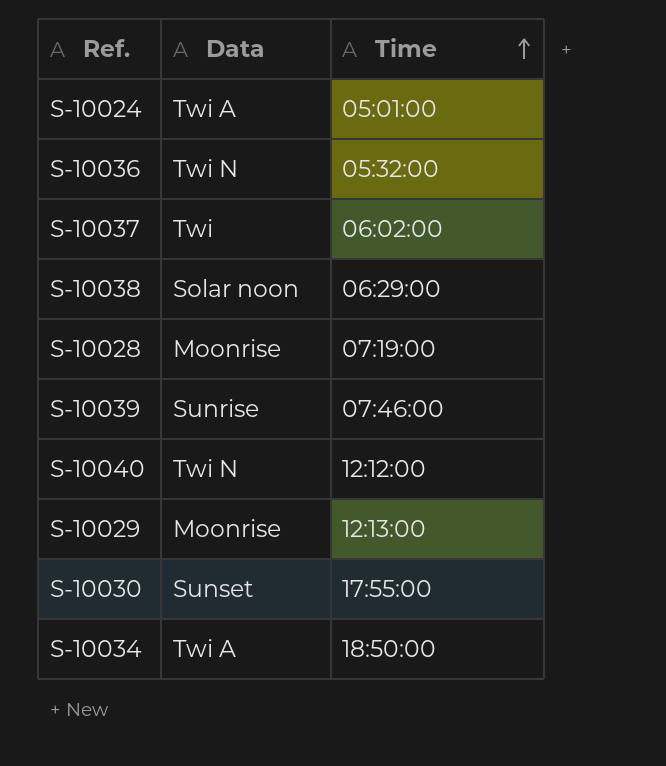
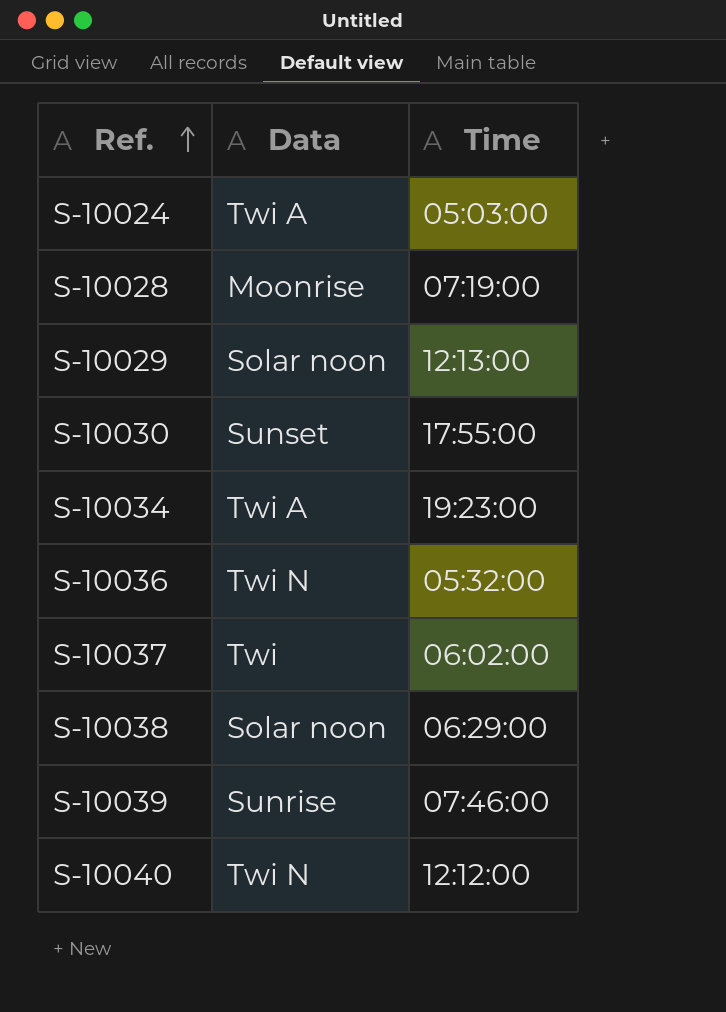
row order: Time ascending -> Ref. ascending
S-10024 | Time: 05:01:00 -> 05:03:00
S-10029 | Data: Moonrise -> Solar noon
S-10034 | Time: 18:50:00 -> 19:23:00

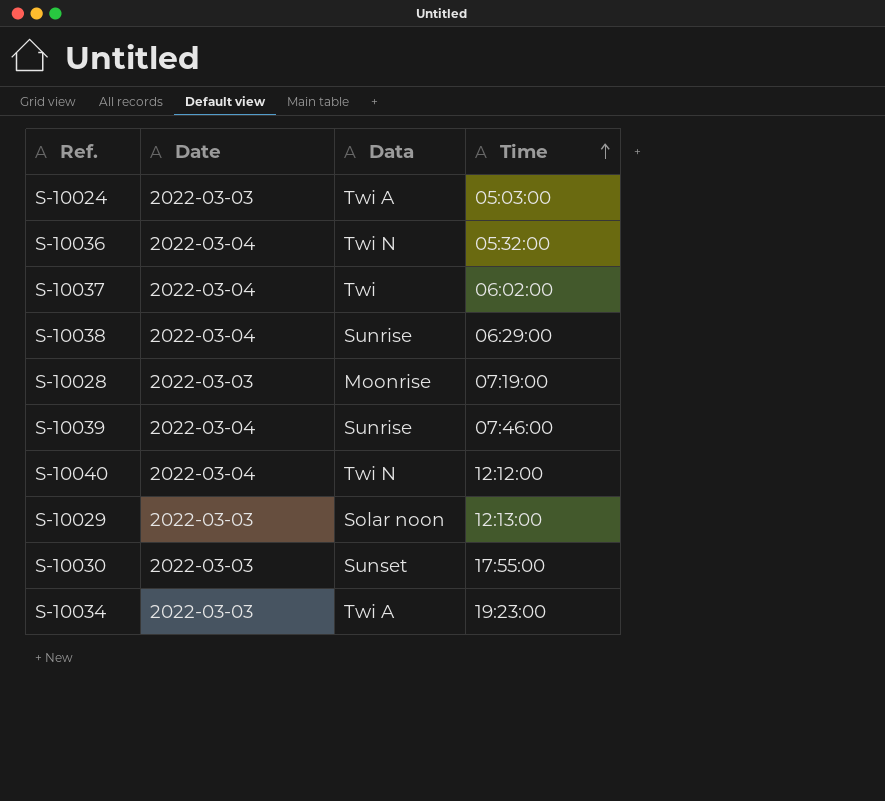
row order: Ref. ascending -> Time ascending
column Date | position: none -> 2
S-10038 | Data: Solar noon -> Sunrise

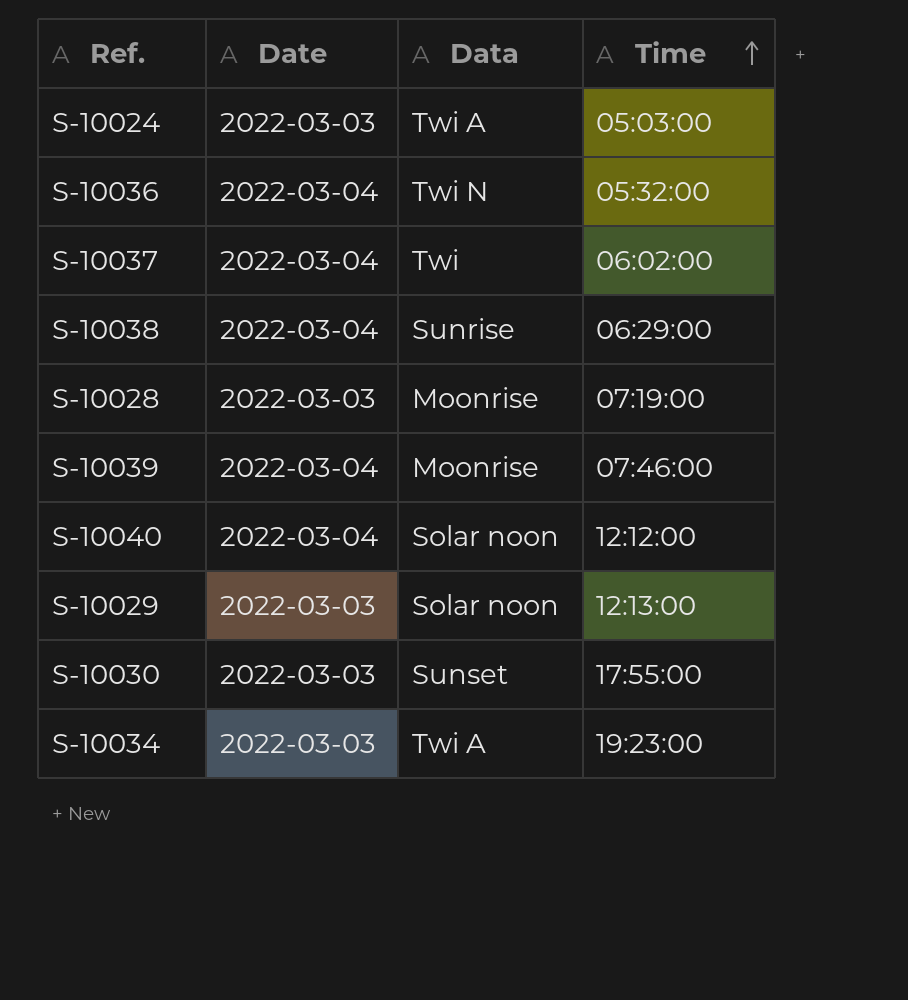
S-10039 | Data: Sunrise -> Moonrise
S-10040 | Data: Twi N -> Solar noon

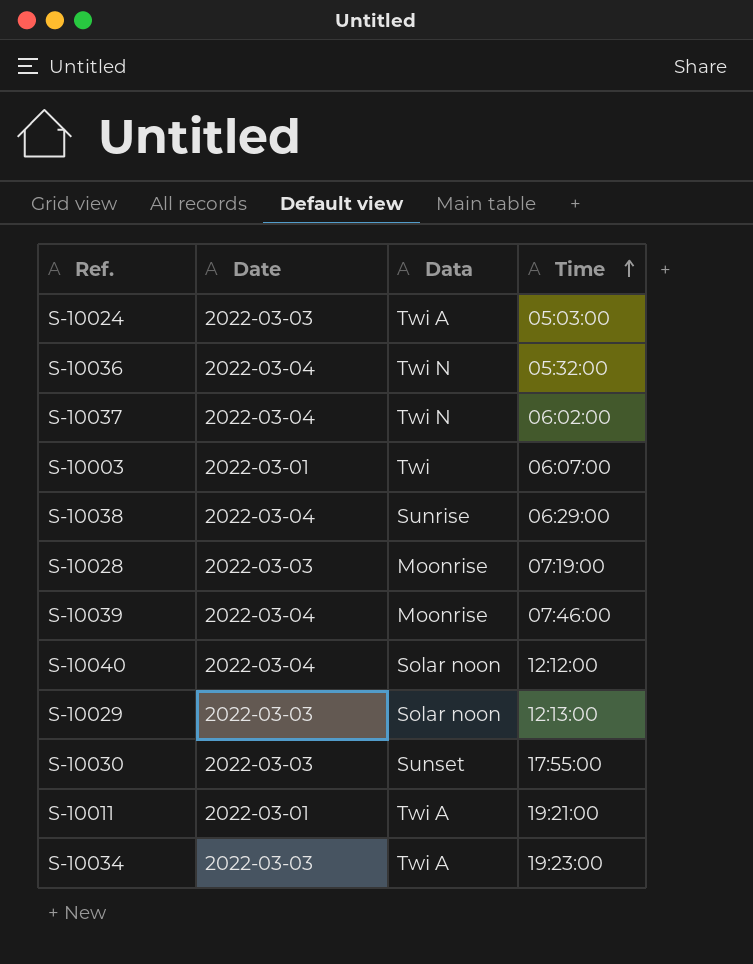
S-10037 | Data: Twi -> Twi N
row S-10003: none -> 2022-03-01 | Twi | 06:07:00
row S-10011: none -> 2022-03-01 | Twi A | 19:21:00

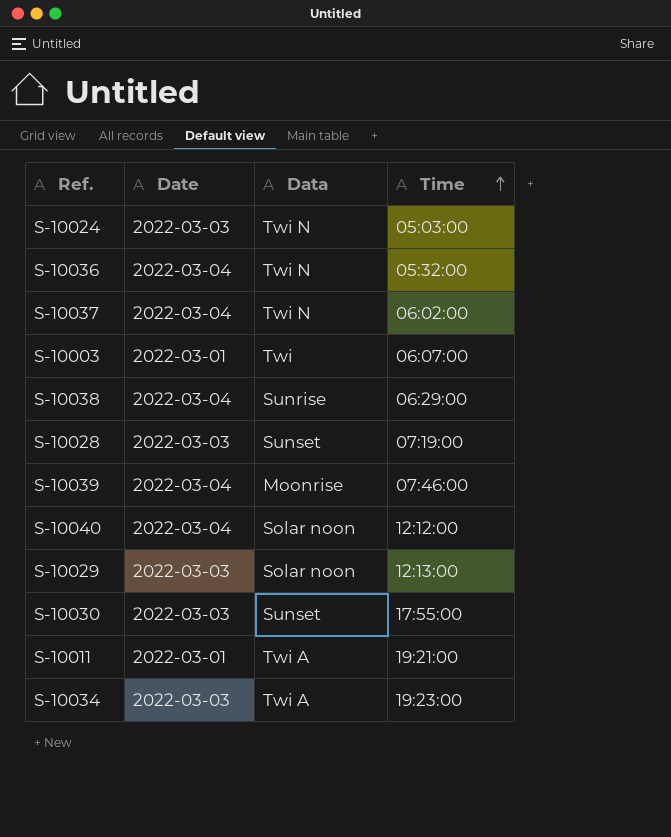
S-10024 | Data: Twi A -> Twi N
S-10028 | Data: Moonrise -> Sunset

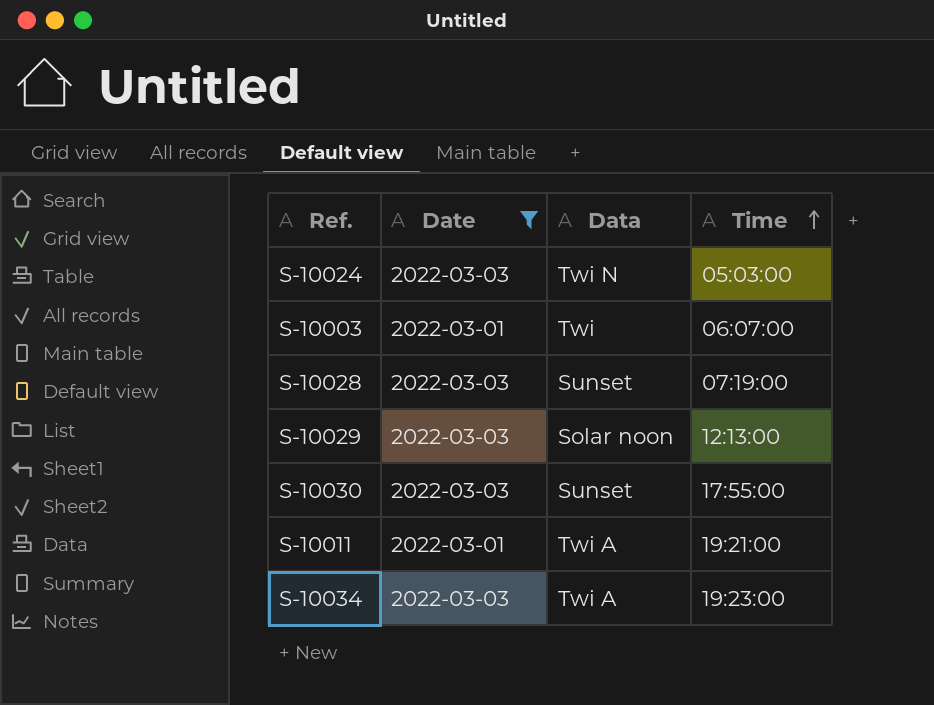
filter: none -> Date != 2022-03-04

